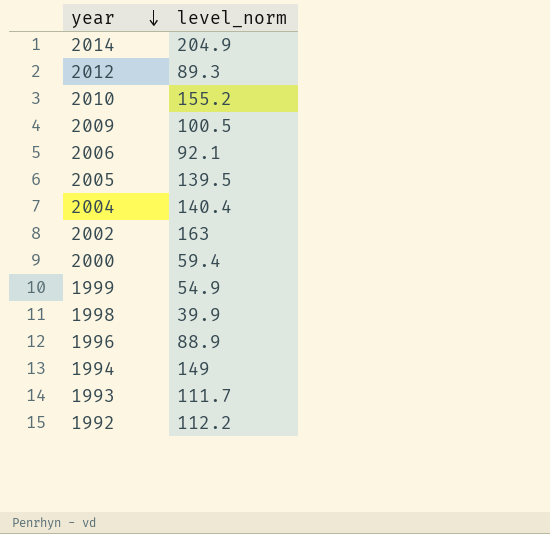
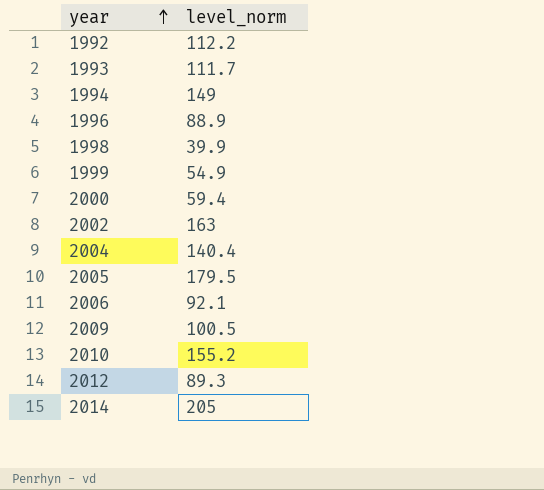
row order: year descending -> year ascending
2005 | level_norm: 139.5 -> 179.5
2014 | level_norm: 204.9 -> 205

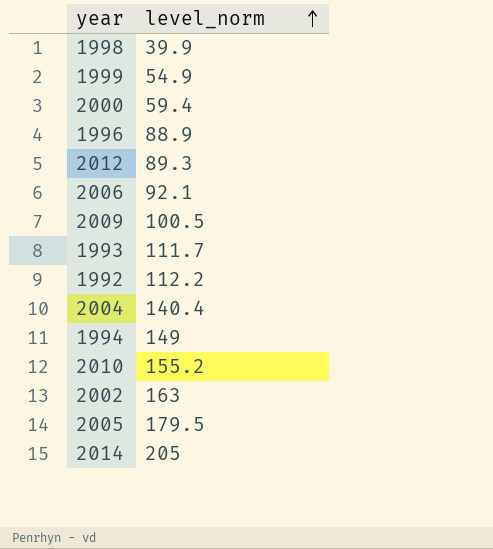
row order: year ascending -> level_norm ascending

